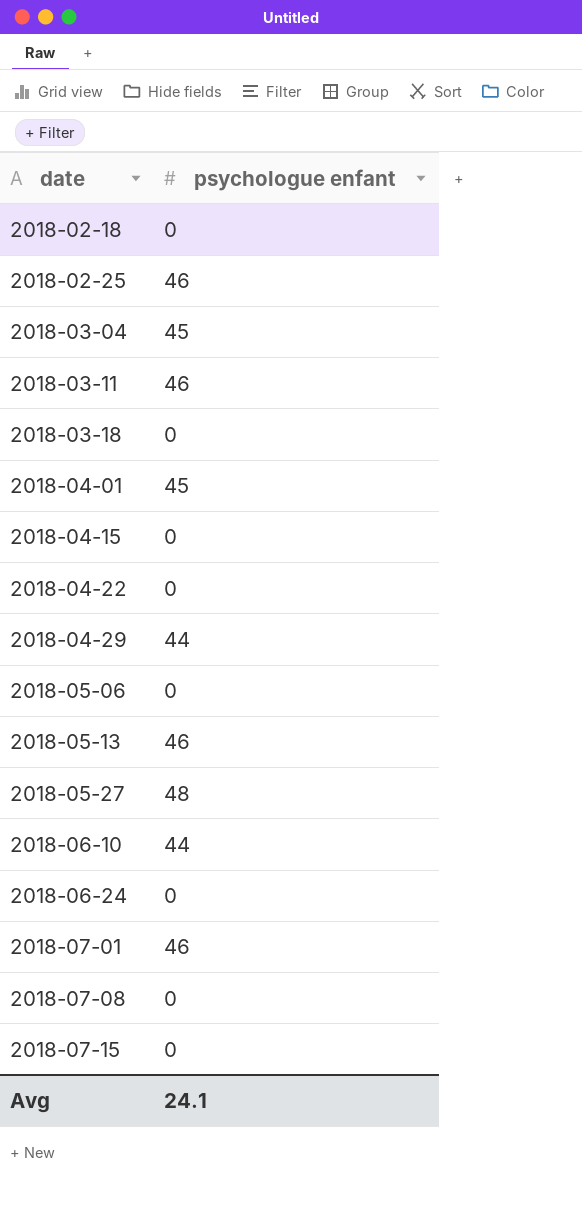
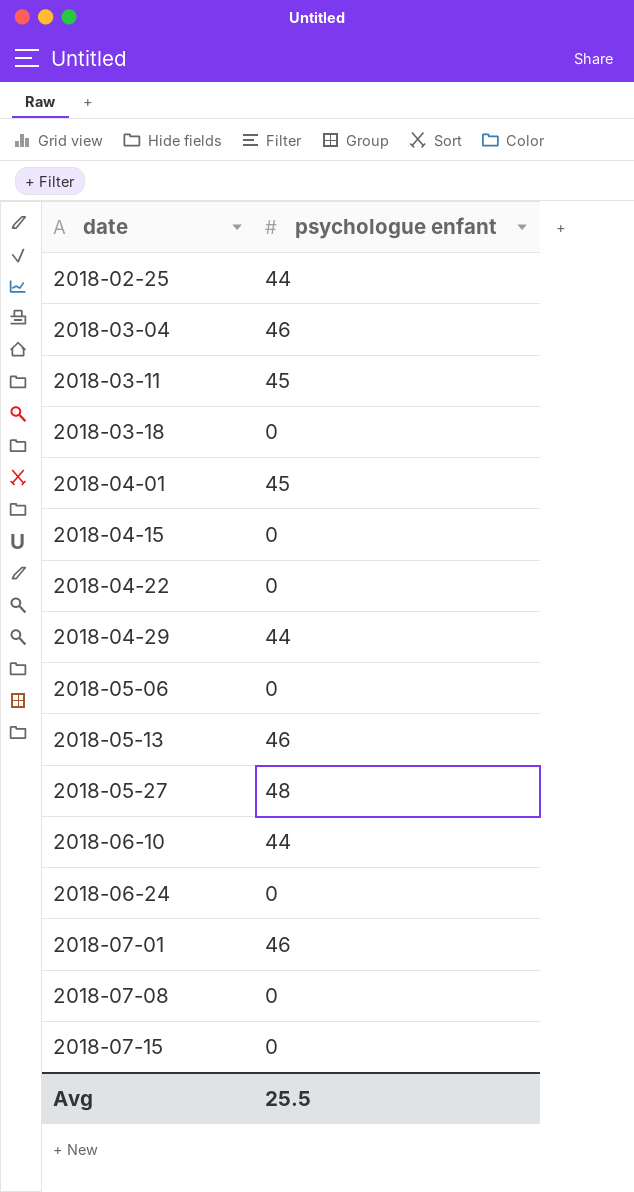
row 2018-02-18: 0 -> none
2018-02-25 | psychologue enfant: 46 -> 44
2018-03-04 | psychologue enfant: 45 -> 46
2018-03-11 | psychologue enfant: 46 -> 45
Avg | psychologue enfant: 24.1 -> 25.5

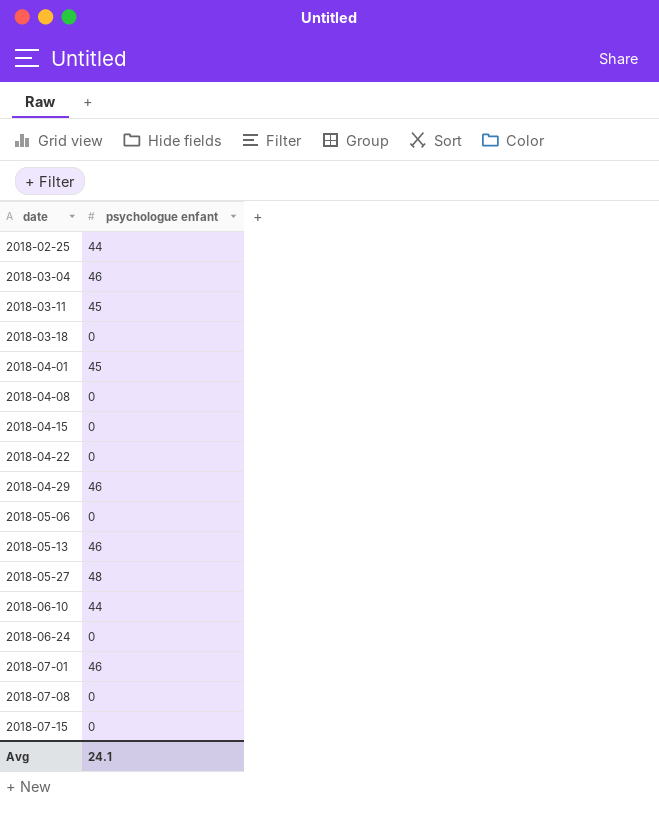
row 2018-04-08: none -> 0
2018-04-29 | psychologue enfant: 44 -> 46
Avg | psychologue enfant: 25.5 -> 24.1

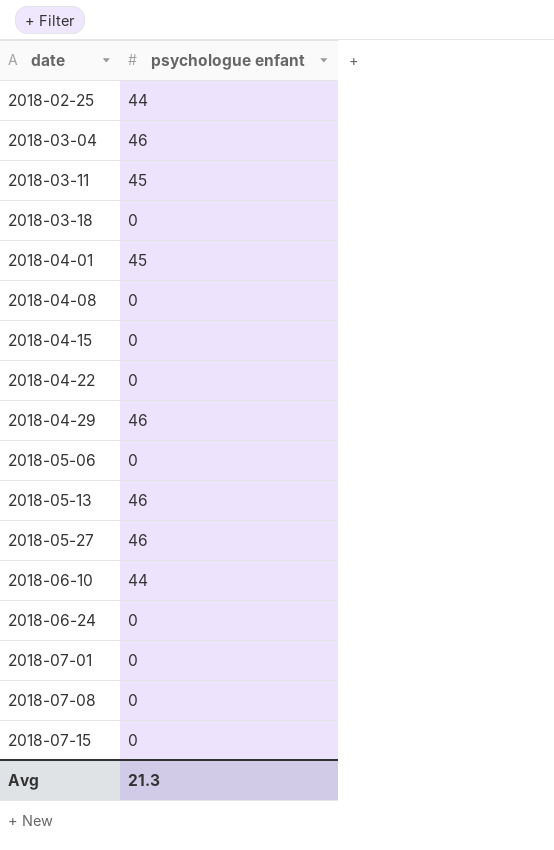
2018-05-27 | psychologue enfant: 48 -> 46
2018-07-01 | psychologue enfant: 46 -> 0
Avg | psychologue enfant: 24.1 -> 21.3

